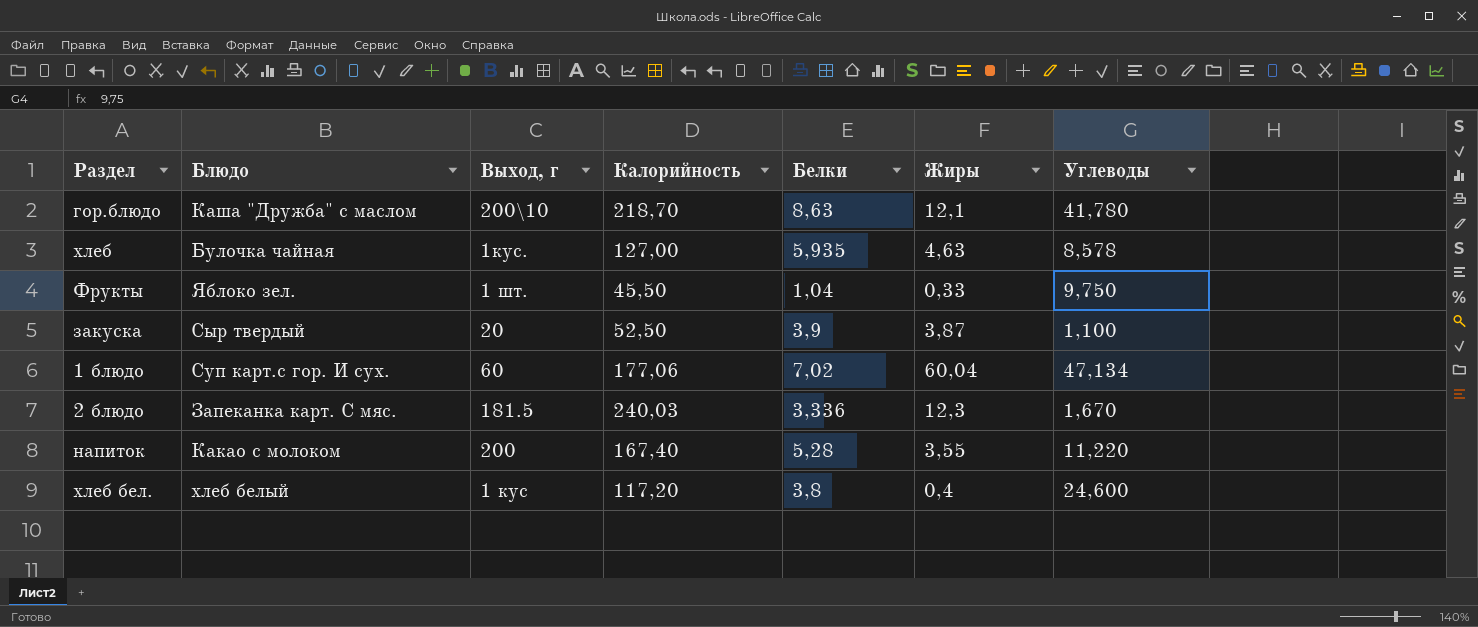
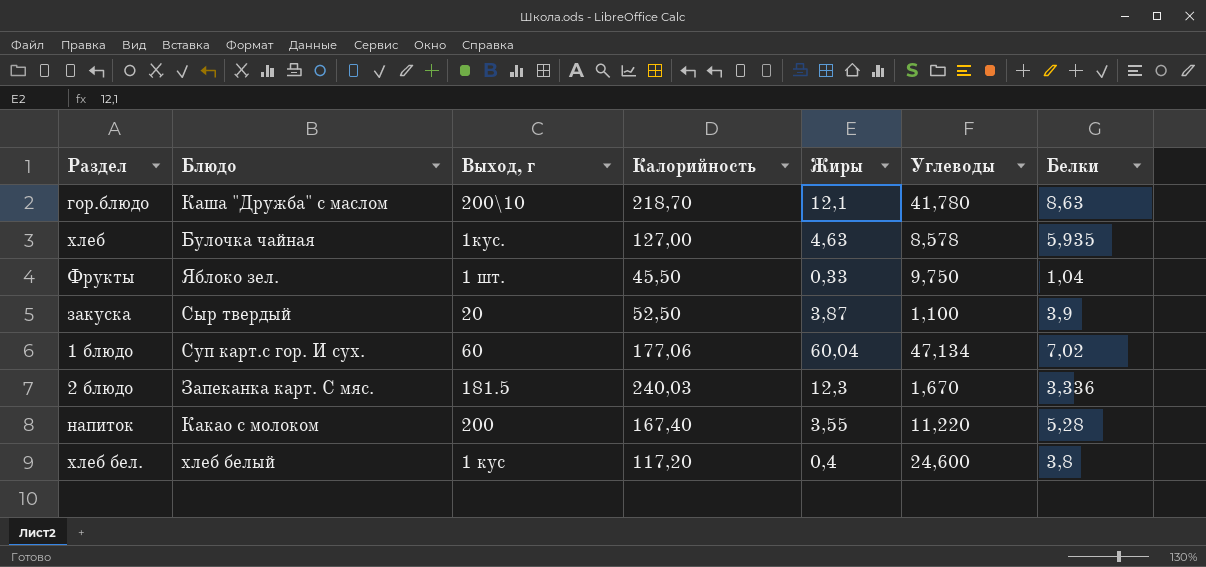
column Белки | position: 5 -> 7

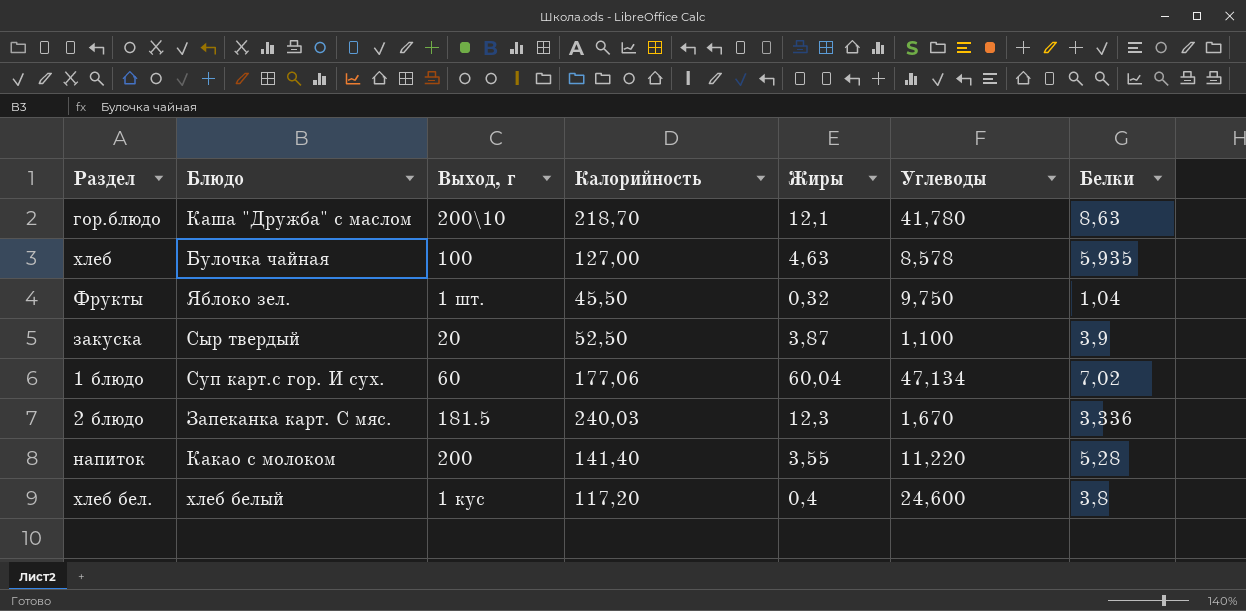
хлеб | Выход, г: 1кус. -> 100
Фрукты | Жиры: 0,33 -> 0,32
напиток | Калорийность: 167,40 -> 141,40

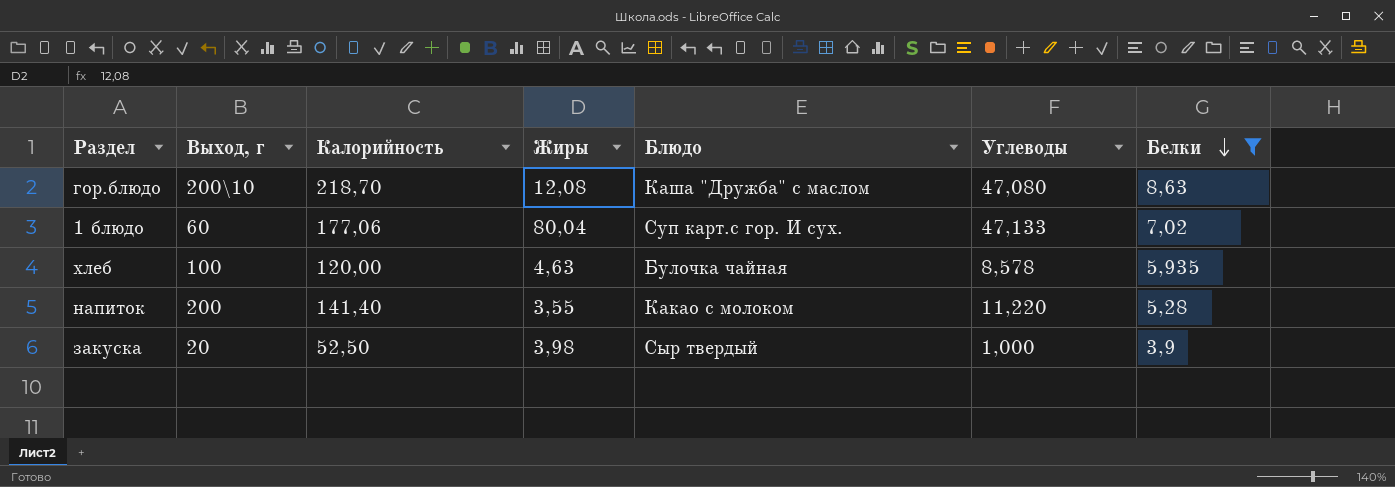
filter: none -> Белки >= 3,9
row order: none -> Белки descending
column Блюдо | position: 2 -> 5
гор.блюдо | Жиры: 12,1 -> 12,08
гор.блюдо | Углеводы: 41,780 -> 47,080
1 блюдо | Жиры: 60,04 -> 80,04
1 блюдо | Углеводы: 47,134 -> 47,133
хлеб | Калорийность: 127,00 -> 120,00
закуска | Жиры: 3,87 -> 3,98
закуска | Углеводы: 1,100 -> 1,000

